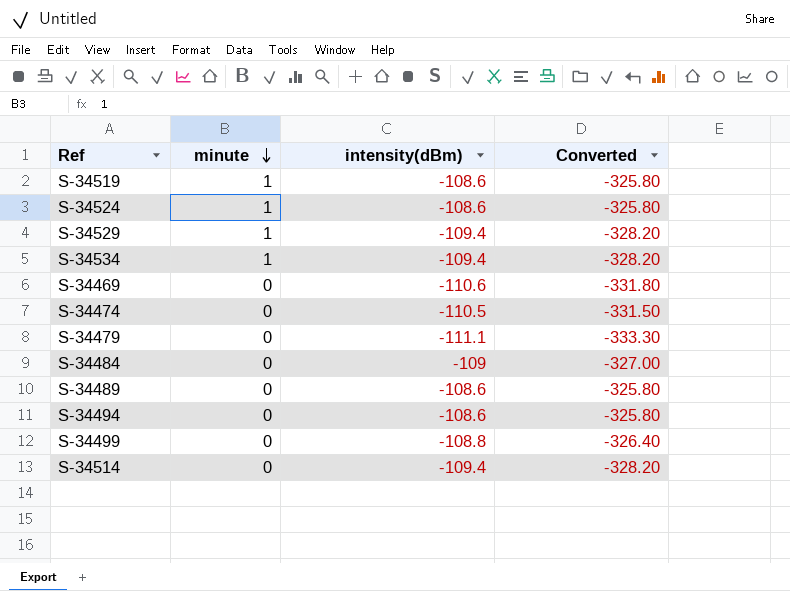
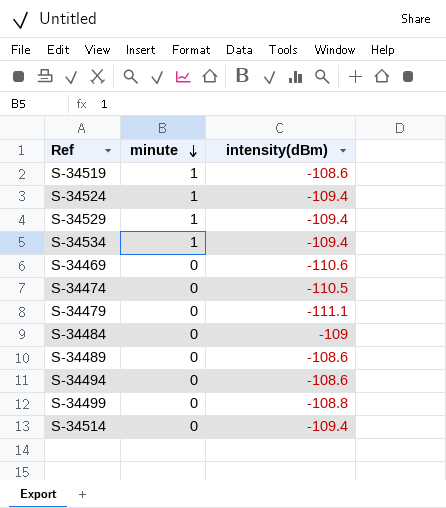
column Converted | formula: [intensity(dBm)] * 3 -> none
S-34524 | intensity(dBm): -108.6 -> -109.4

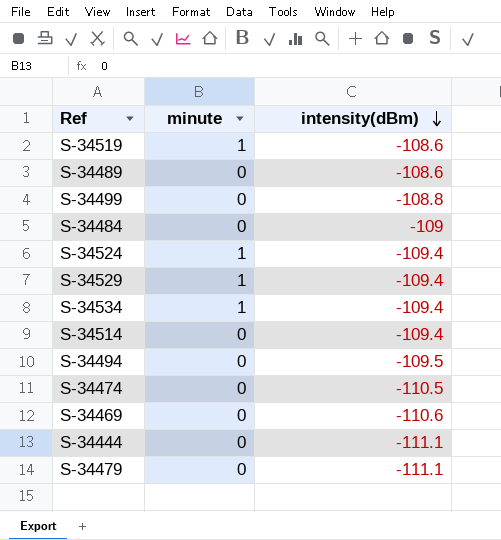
row order: minute descending -> intensity(dBm) descending
S-34494 | intensity(dBm): -108.6 -> -109.5
row S-34444: none -> 0 | -111.1

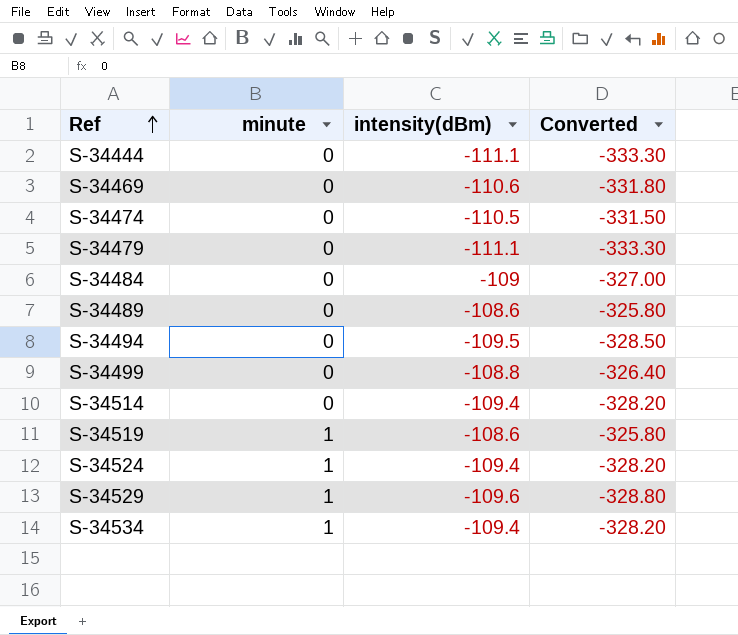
row order: intensity(dBm) descending -> Ref ascending
column Converted | formula: none -> [intensity(dBm)] * 3
S-34529 | intensity(dBm): -109.4 -> -109.6

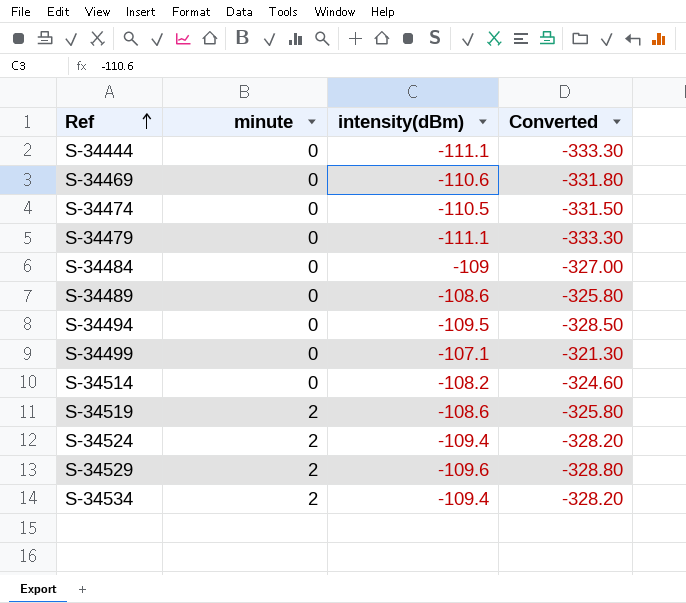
S-34499 | intensity(dBm): -108.8 -> -107.1
S-34499 | Converted: -326.40 -> -321.30
S-34514 | intensity(dBm): -109.4 -> -108.2
S-34514 | Converted: -328.20 -> -324.60
S-34519 | minute: 1 -> 2
S-34524 | minute: 1 -> 2
S-34529 | minute: 1 -> 2
S-34534 | minute: 1 -> 2

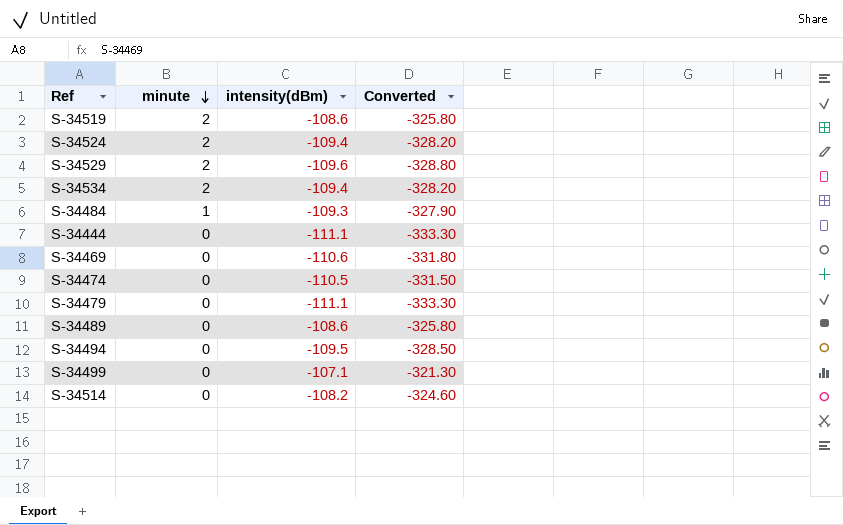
row order: Ref ascending -> minute descending
S-34484 | minute: 0 -> 1
S-34484 | intensity(dBm): -109 -> -109.3
S-34484 | Converted: -327.00 -> -327.90

